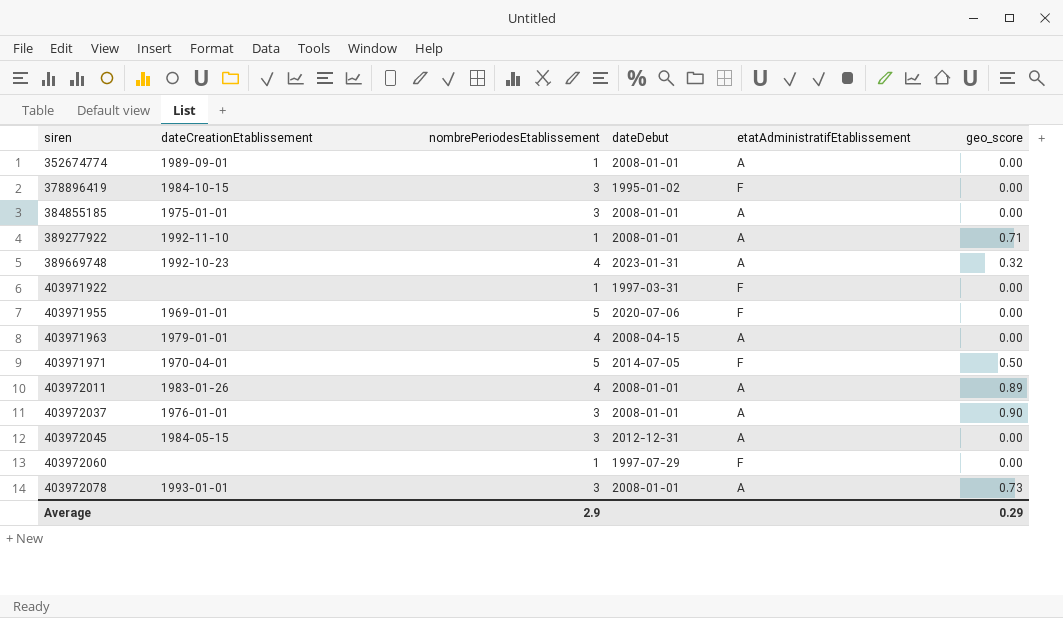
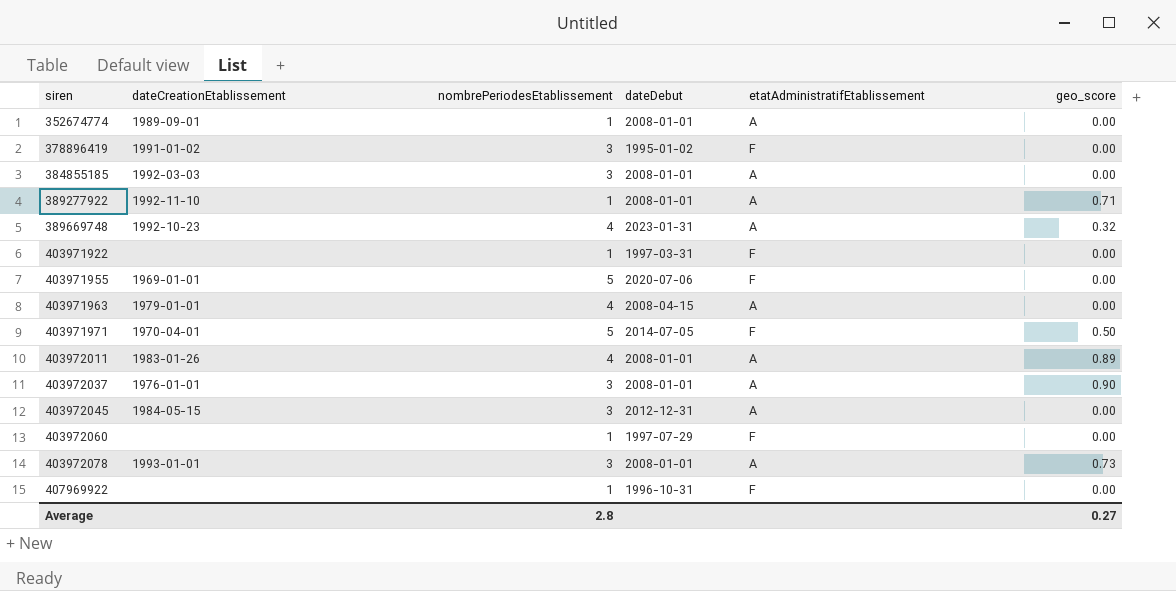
378896419 | dateCreationEtablissement: 1984-10-15 -> 1991-01-02
384855185 | dateCreationEtablissement: 1975-01-01 -> 1992-03-03
row 407969922: none -> none | 1 | 1996-10-31 | F | 0.00
Average | nombrePeriodesEtablissement: 2.9 -> 2.8
Average | geo_score: 0.29 -> 0.27

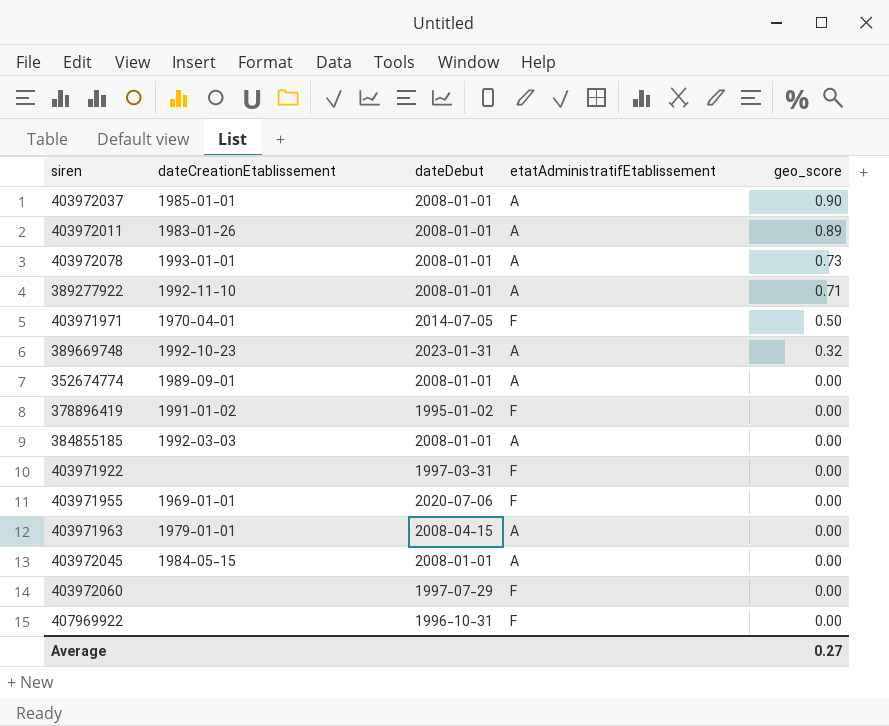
row order: siren ascending -> geo_score descending
column nombrePeriodesEtablissement | position: 3 -> none
403972037 | dateCreationEtablissement: 1976-01-01 -> 1985-01-01
403972045 | dateDebut: 2012-12-31 -> 2008-01-01

